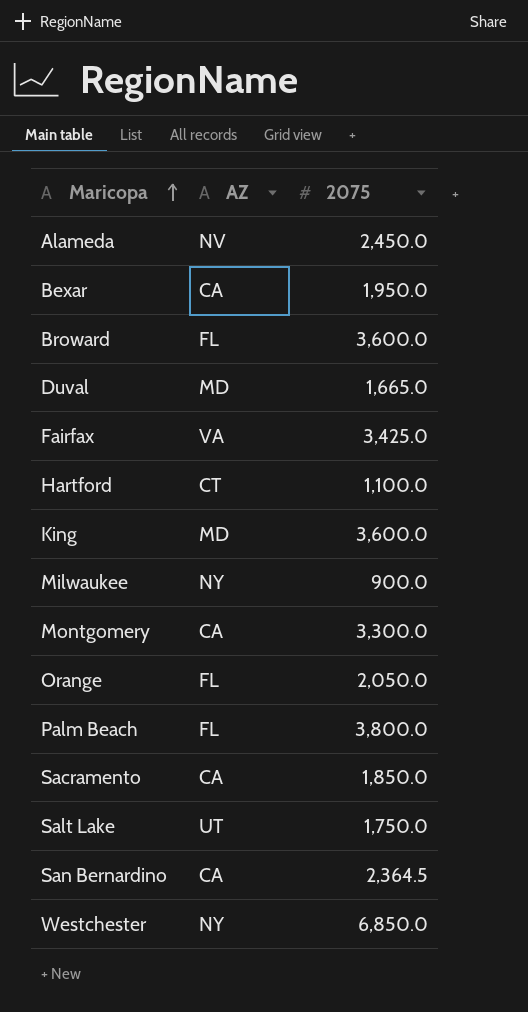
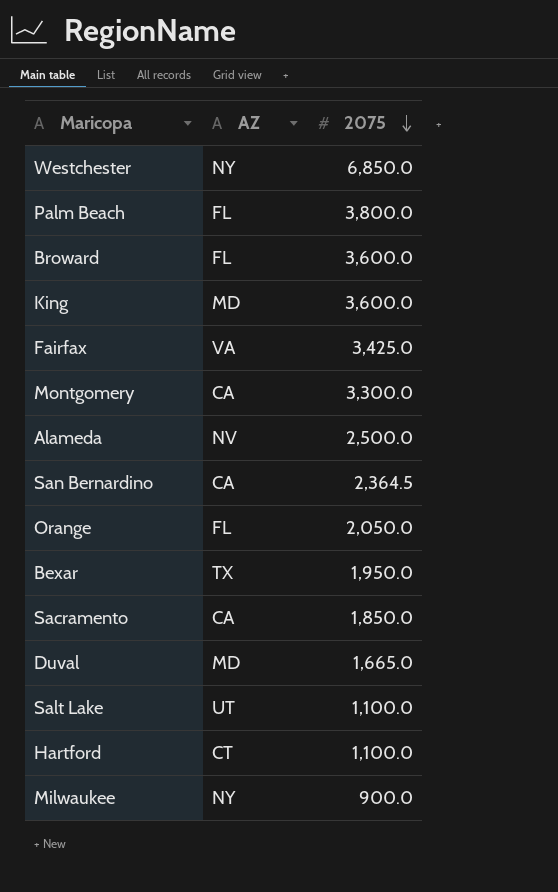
row order: Maricopa ascending -> 2075 descending
Alameda | 2075: 2,450.0 -> 2,500.0
Bexar | AZ: CA -> TX
Salt Lake | 2075: 1,750.0 -> 1,100.0

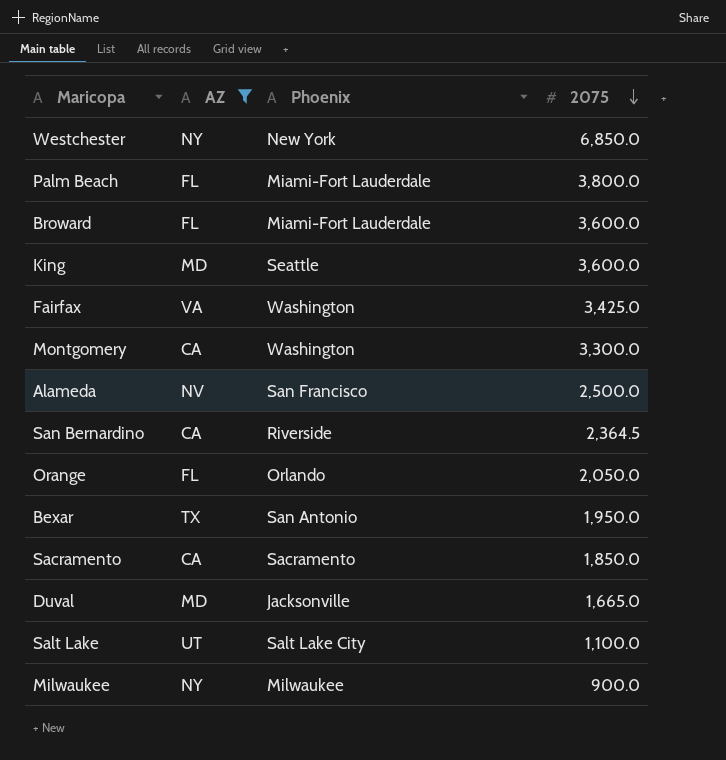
filter: none -> AZ != CT
column Phoenix | position: none -> 3

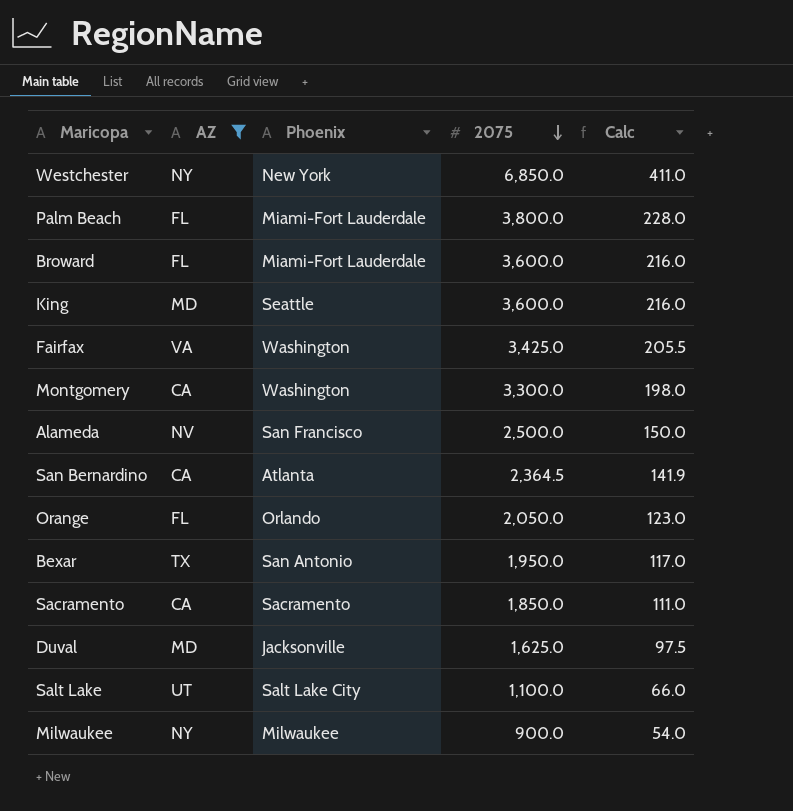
column Calc | formula: none -> [2075] * 0.06
San Bernardino | Phoenix: Riverside -> Atlanta
Duval | 2075: 1,665.0 -> 1,625.0

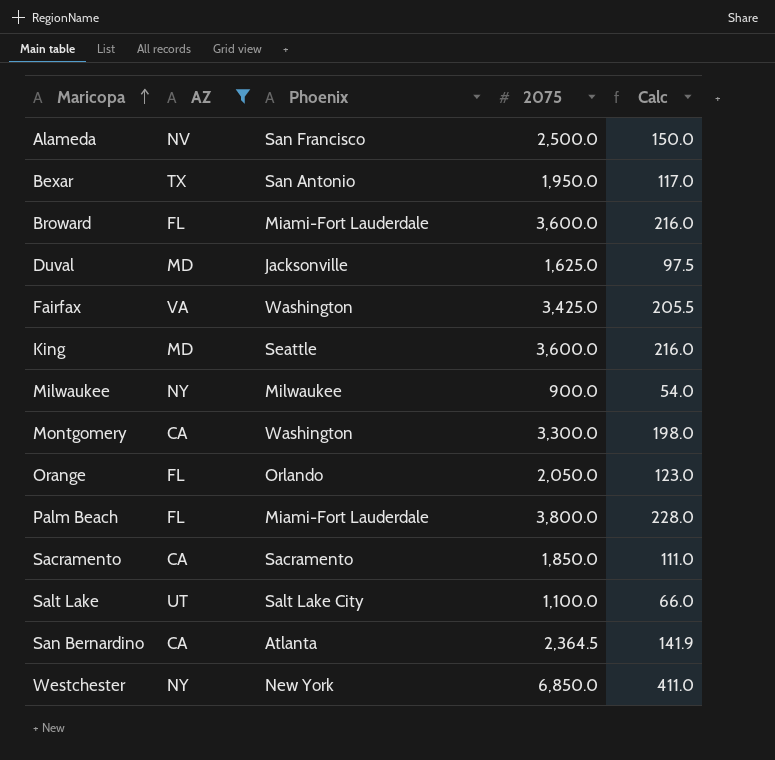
row order: 2075 descending -> Maricopa ascending

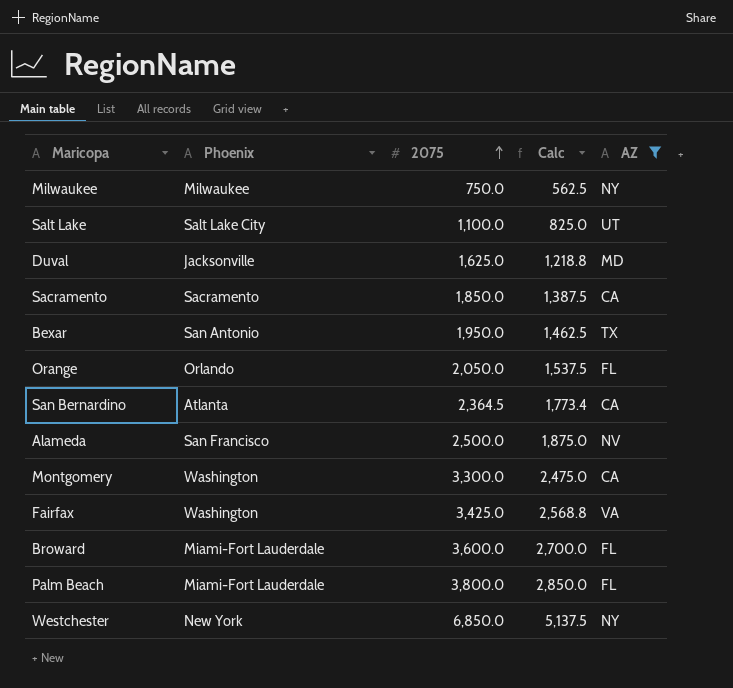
row order: Maricopa ascending -> 2075 ascending
column Calc | formula: [2075] * 0.06 -> [2075] * 0.75
column AZ | position: 2 -> 5
row King: MD | Seattle | 3,600.0 | 216.0 -> none
Milwaukee | 2075: 900.0 -> 750.0

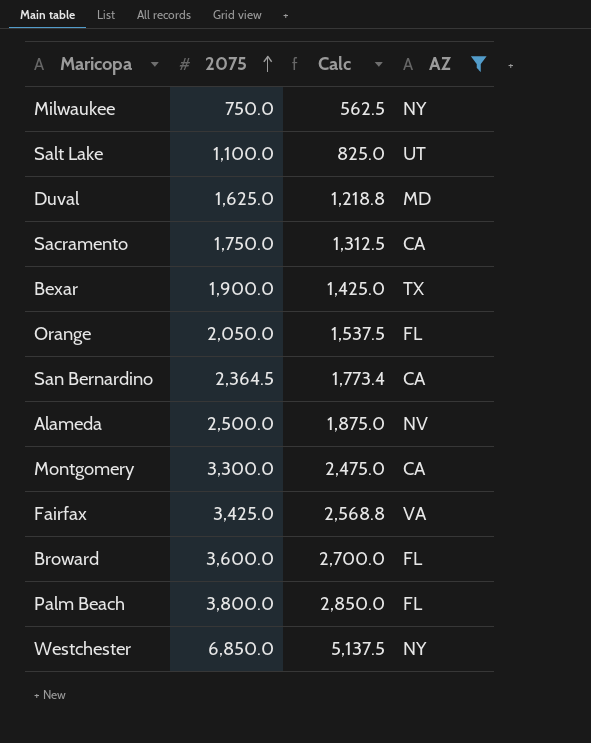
column Phoenix | position: 2 -> none
Sacramento | 2075: 1,850.0 -> 1,750.0
Sacramento | Calc: 1,387.5 -> 1,312.5
Bexar | 2075: 1,950.0 -> 1,900.0
Bexar | Calc: 1,462.5 -> 1,425.0

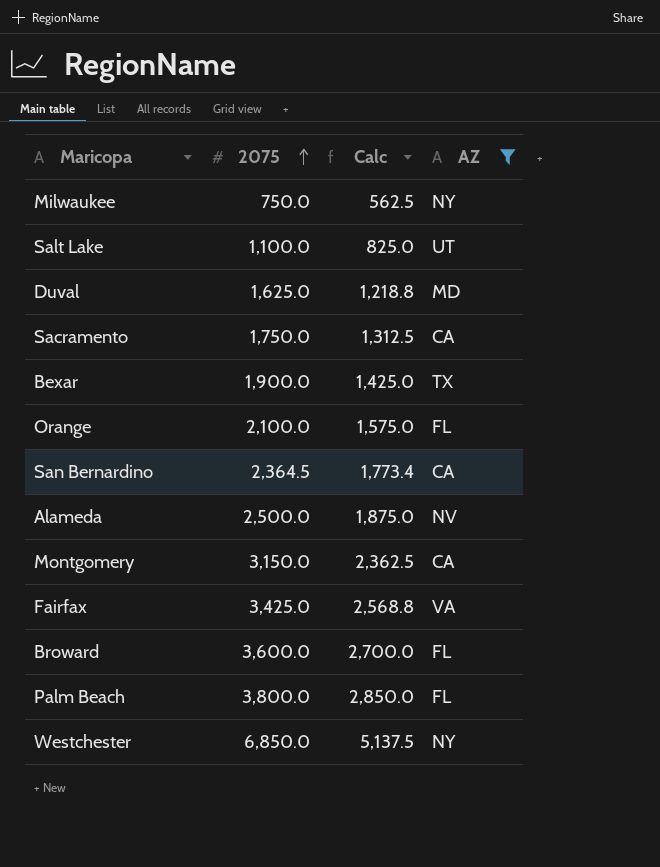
Orange | 2075: 2,050.0 -> 2,100.0
Orange | Calc: 1,537.5 -> 1,575.0
Montgomery | 2075: 3,300.0 -> 3,150.0
Montgomery | Calc: 2,475.0 -> 2,362.5

